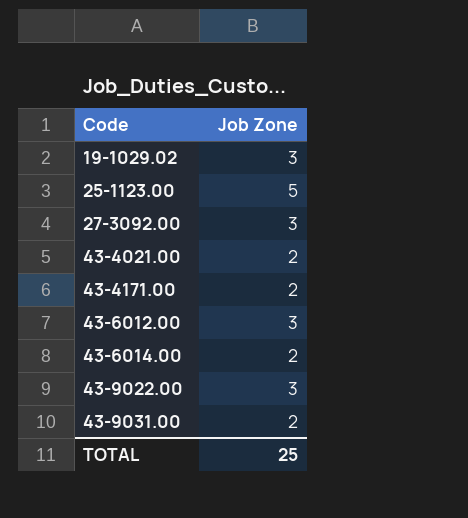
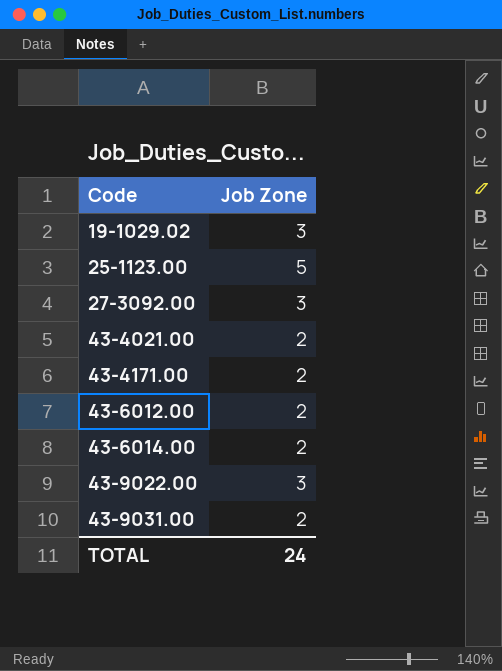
43-6012.00 | Job Zone: 3 -> 2
TOTAL | Job Zone: 25 -> 24

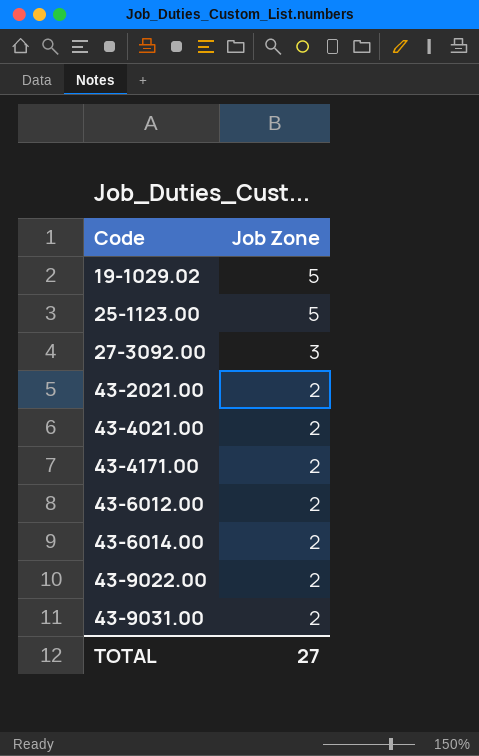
19-1029.02 | Job Zone: 3 -> 5
row 43-2021.00: none -> 2
43-9022.00 | Job Zone: 3 -> 2
TOTAL | Job Zone: 24 -> 27

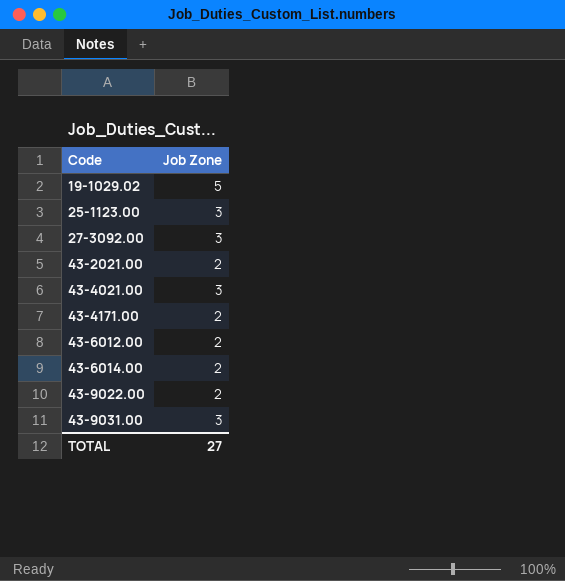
25-1123.00 | Job Zone: 5 -> 3
43-4021.00 | Job Zone: 2 -> 3
43-9031.00 | Job Zone: 2 -> 3

